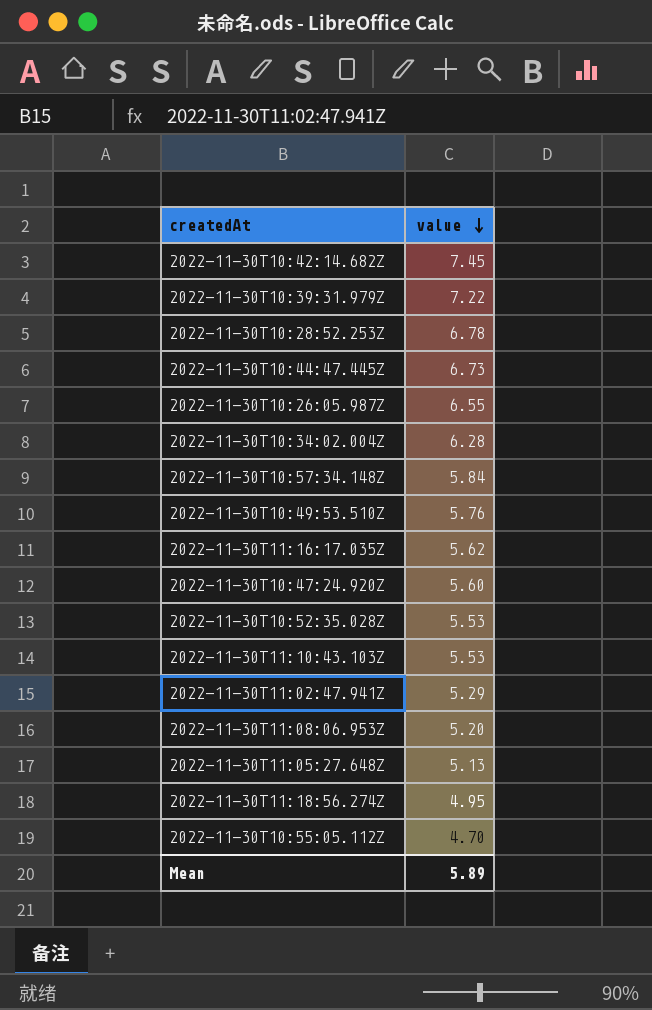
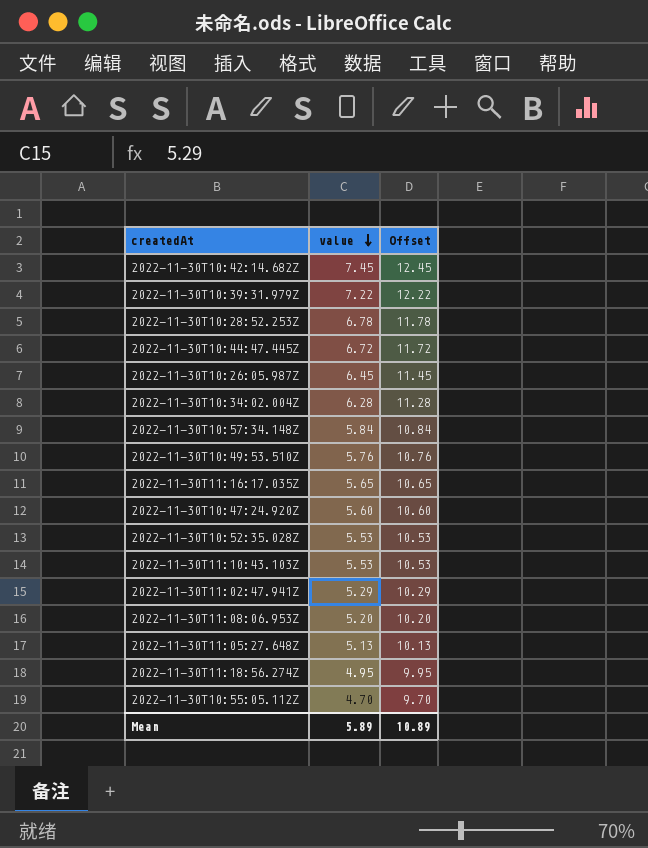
column Offset | formula: none -> [value] + 5
2022-11-30T10:44:47.445Z | value: 6.73 -> 6.72
2022-11-30T10:26:05.987Z | value: 6.55 -> 6.45
2022-11-30T11:16:17.035Z | value: 5.62 -> 5.65

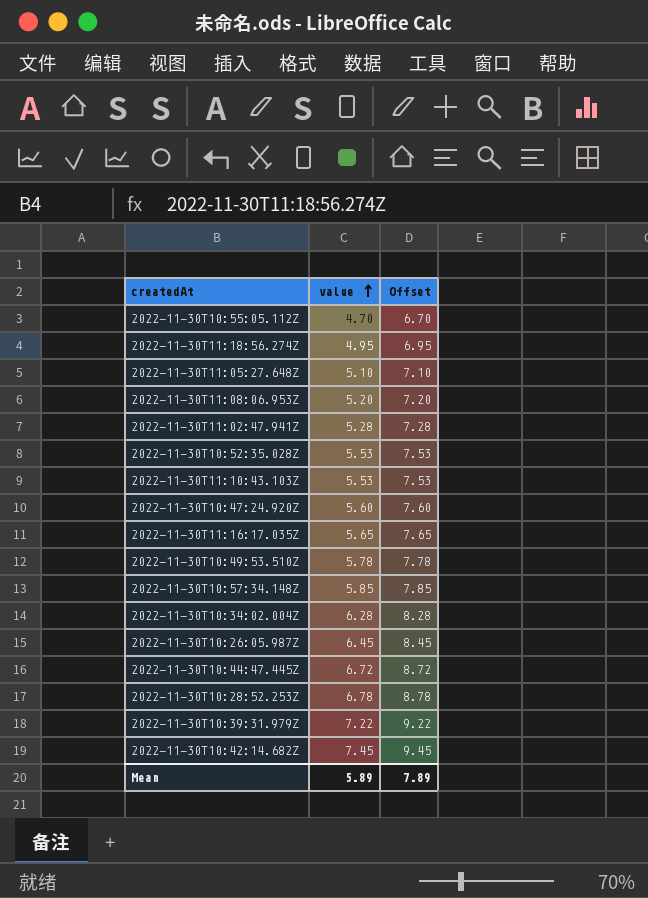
row order: value descending -> value ascending
column Offset | formula: [value] + 5 -> [value] + 2
2022-11-30T11:05:27.648Z | value: 5.13 -> 5.10
2022-11-30T11:02:47.941Z | value: 5.29 -> 5.28
2022-11-30T10:49:53.510Z | value: 5.76 -> 5.78
2022-11-30T10:57:34.148Z | value: 5.84 -> 5.85
Mean | Offset: 10.89 -> 7.89

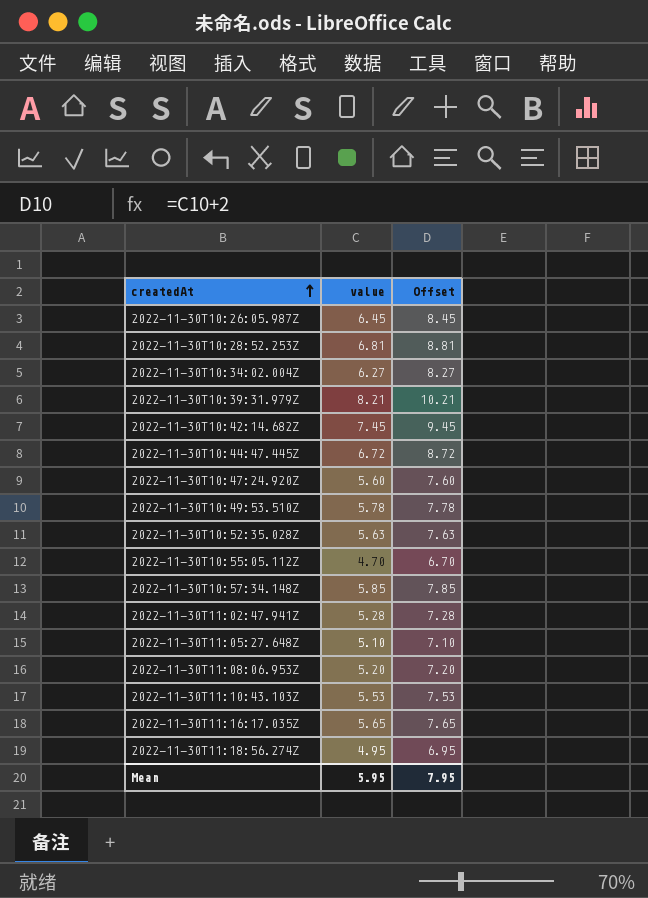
row order: value ascending -> createdAt ascending
2022-11-30T10:28:52.253Z | value: 6.78 -> 6.81
2022-11-30T10:28:52.253Z | Offset: 8.78 -> 8.81
2022-11-30T10:34:02.004Z | value: 6.28 -> 6.27
2022-11-30T10:34:02.004Z | Offset: 8.28 -> 8.27
2022-11-30T10:39:31.979Z | value: 7.22 -> 8.21
2022-11-30T10:39:31.979Z | Offset: 9.22 -> 10.21
2022-11-30T10:52:35.028Z | value: 5.53 -> 5.63
2022-11-30T10:52:35.028Z | Offset: 7.53 -> 7.63
Mean | value: 5.89 -> 5.95
Mean | Offset: 7.89 -> 7.95

